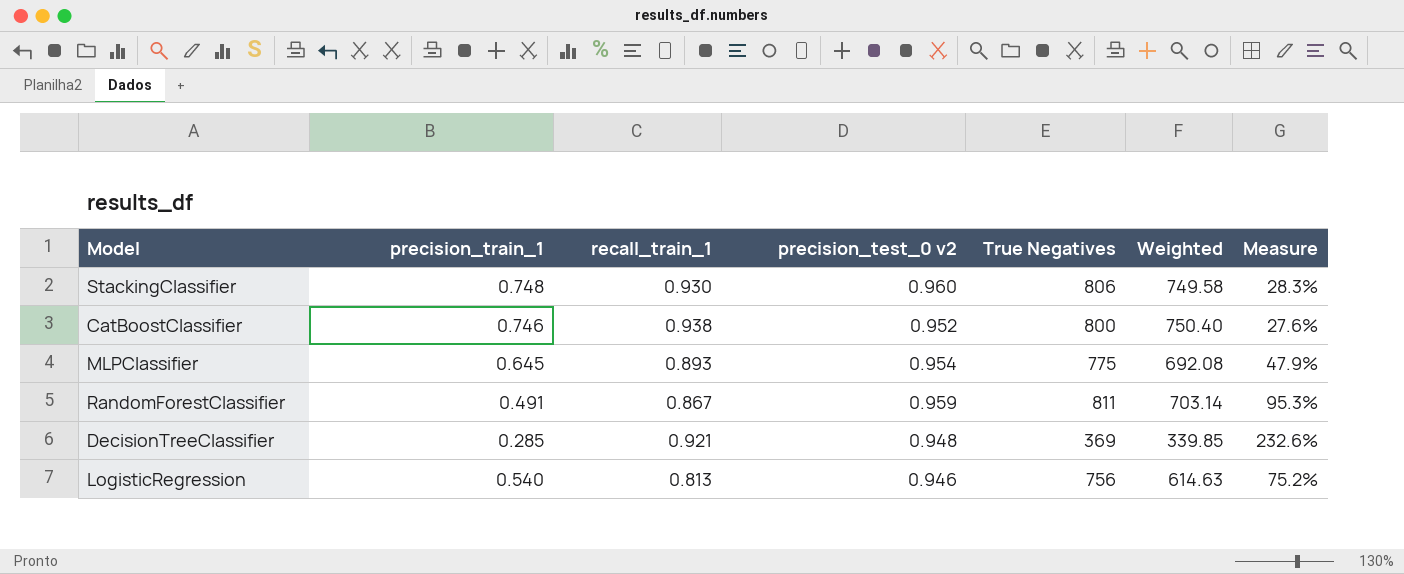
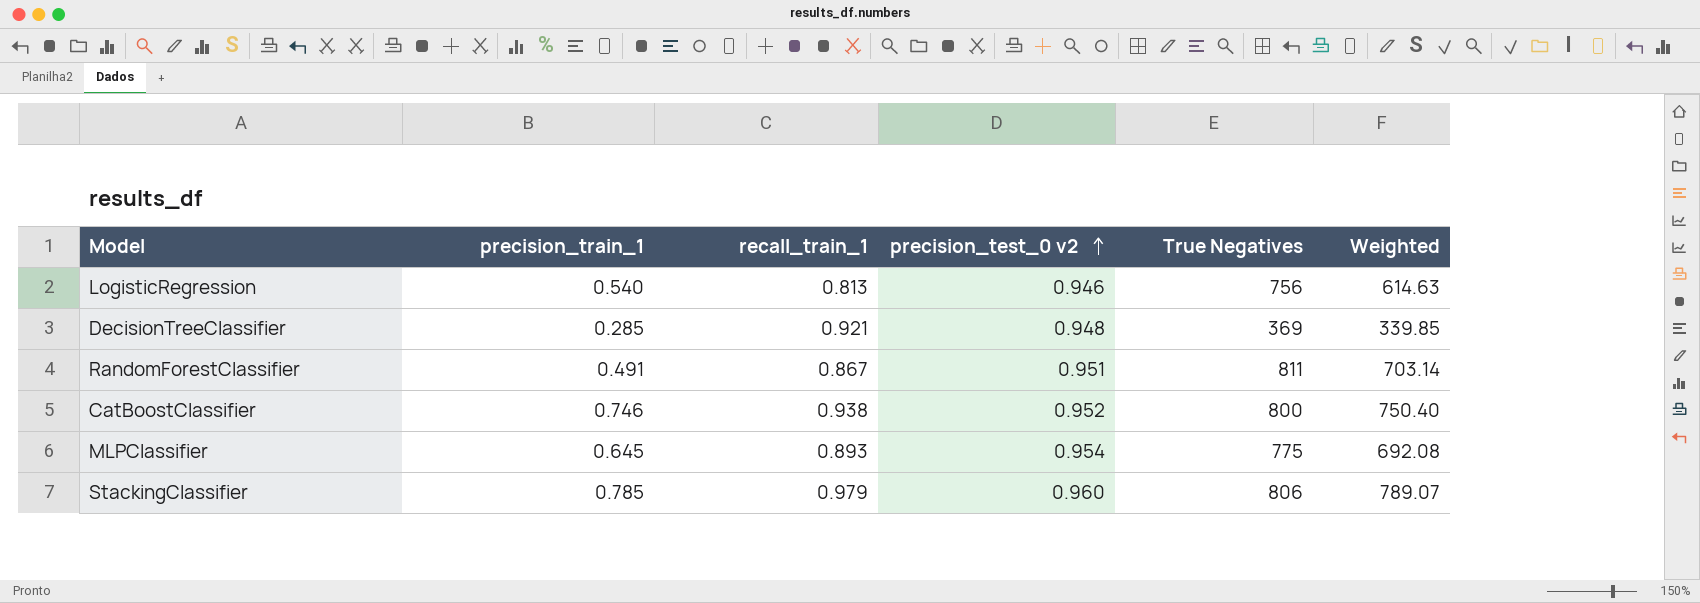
row order: none -> precision_test_0 v2 ascending
column Measure | formula: ([precision_test_0 v2] - [precision_train_1]) / [precision_train_1] -> none
RandomForestClassifier | precision_test_0 v2: 0.959 -> 0.951
StackingClassifier | precision_train_1: 0.748 -> 0.785
StackingClassifier | recall_train_1: 0.930 -> 0.979
StackingClassifier | Weighted: 749.58 -> 789.07

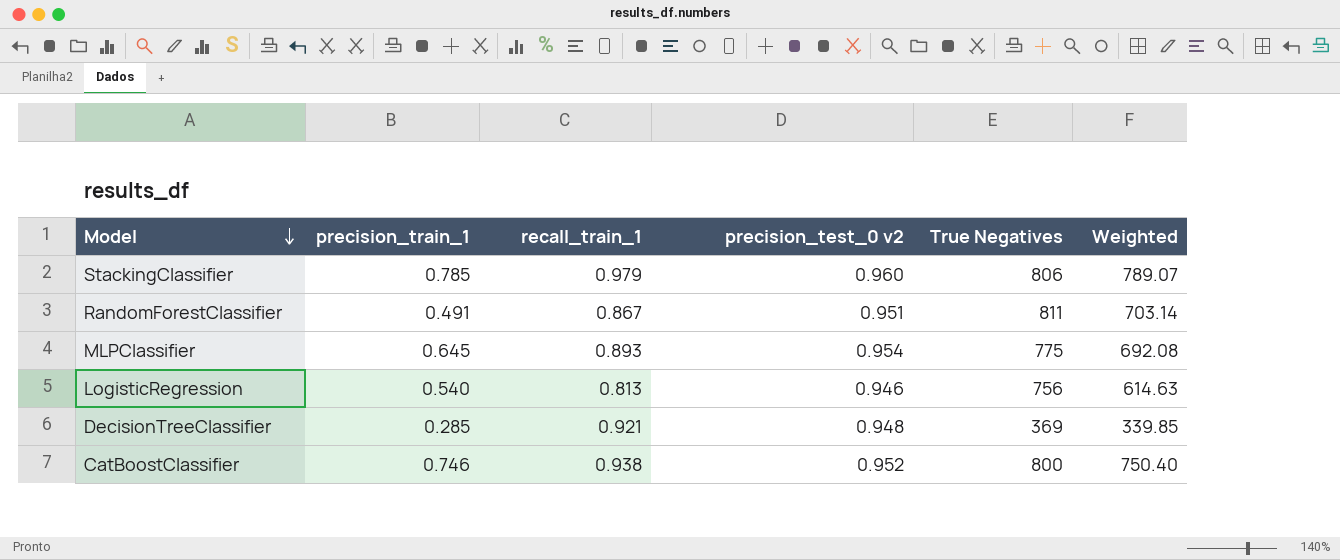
row order: precision_test_0 v2 ascending -> Model descending

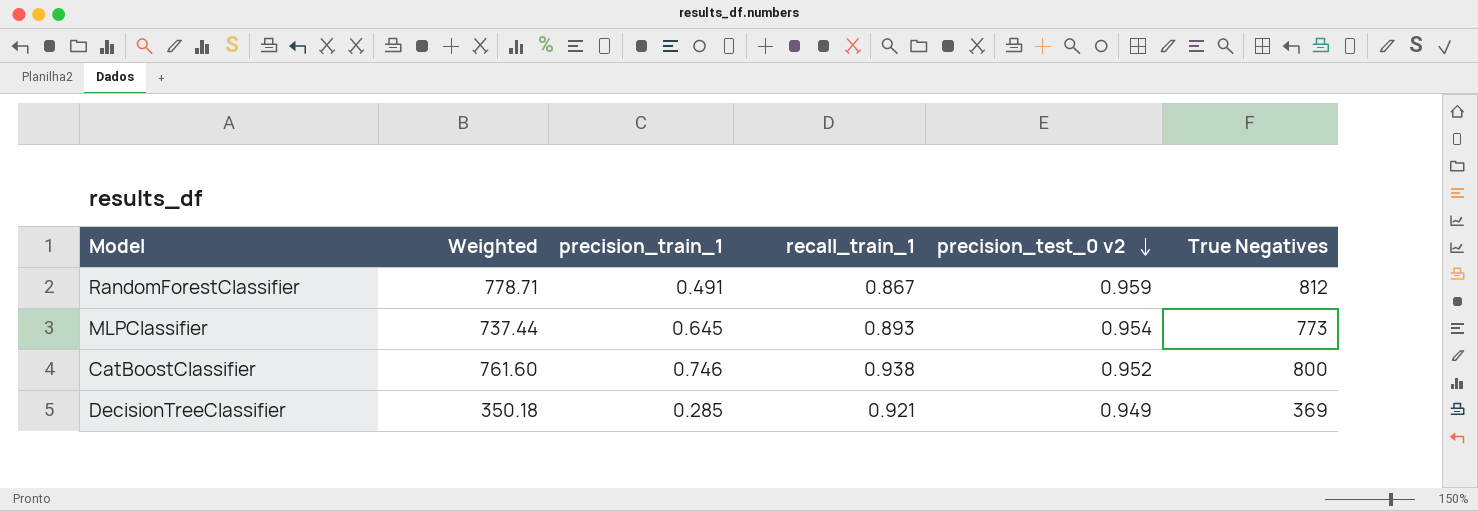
row order: Model descending -> precision_test_0 v2 descending
column Weighted | formula: [recall_train_1] * [True Negatives] -> [precision_test_0 v2] * [True Negatives]
column Weighted | position: 6 -> 2
row StackingClassifier: 0.785 | 0.979 | 0.960 | 806 | 789.07 -> none
row LogisticRegression: 0.540 | 0.813 | 0.946 | 756 | 614.63 -> none
RandomForestClassifier | precision_test_0 v2: 0.951 -> 0.959
RandomForestClassifier | True Negatives: 811 -> 812
MLPClassifier | True Negatives: 775 -> 773
DecisionTreeClassifier | precision_test_0 v2: 0.948 -> 0.949

